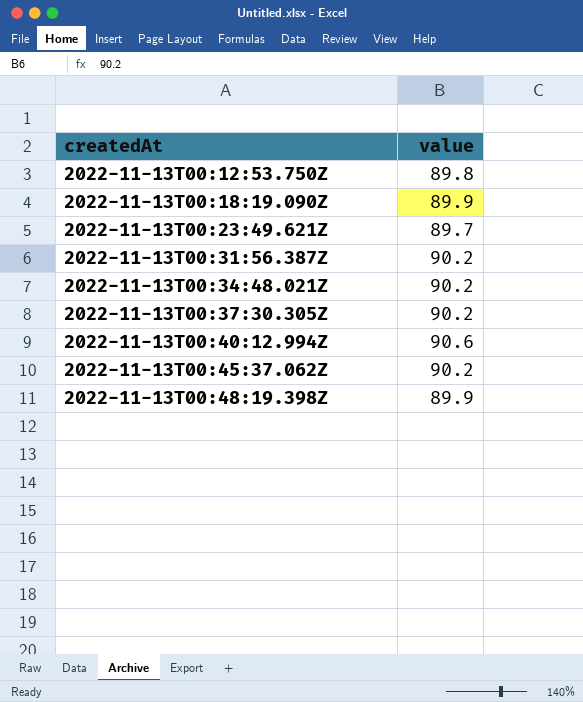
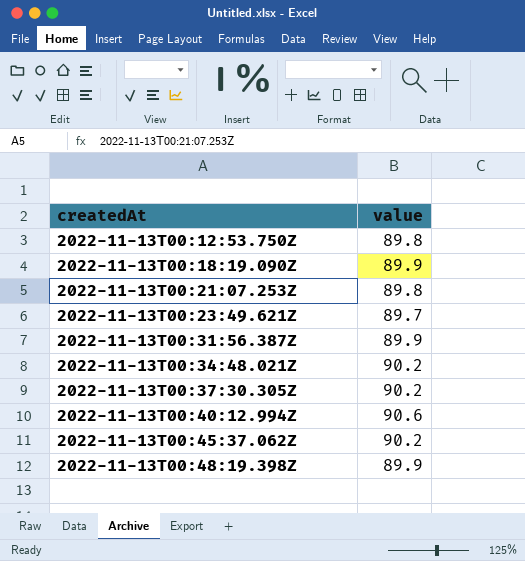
row 2022-11-13T00:21:07.253Z: none -> 89.8
2022-11-13T00:31:56.387Z | value: 90.2 -> 89.9

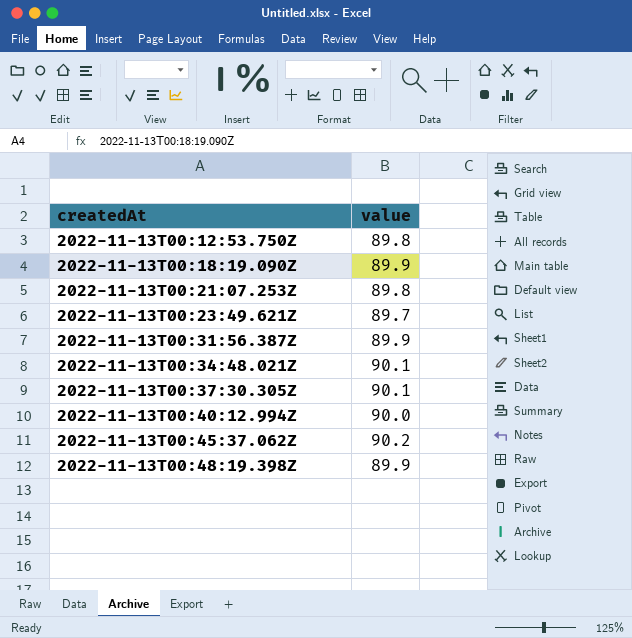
2022-11-13T00:34:48.021Z | value: 90.2 -> 90.1
2022-11-13T00:37:30.305Z | value: 90.2 -> 90.1
2022-11-13T00:40:12.994Z | value: 90.6 -> 90.0

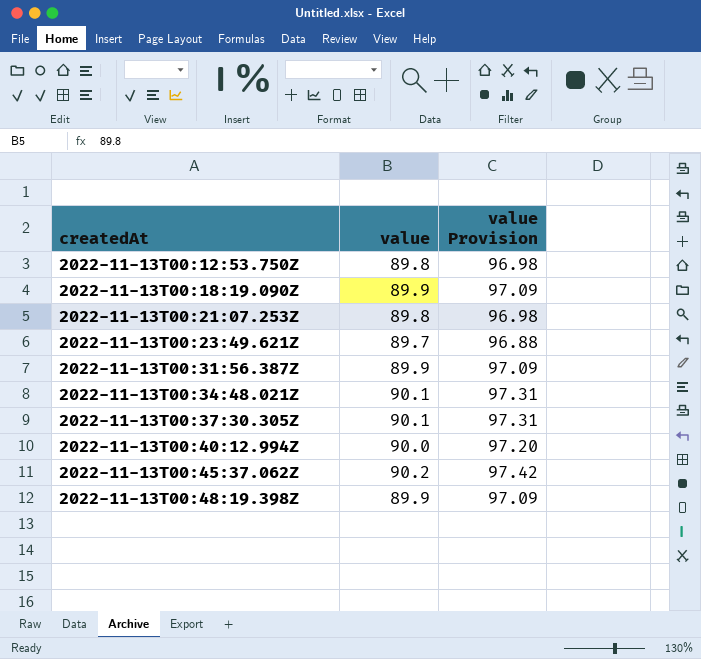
column value Provision | formula: none -> [value] * 1.08

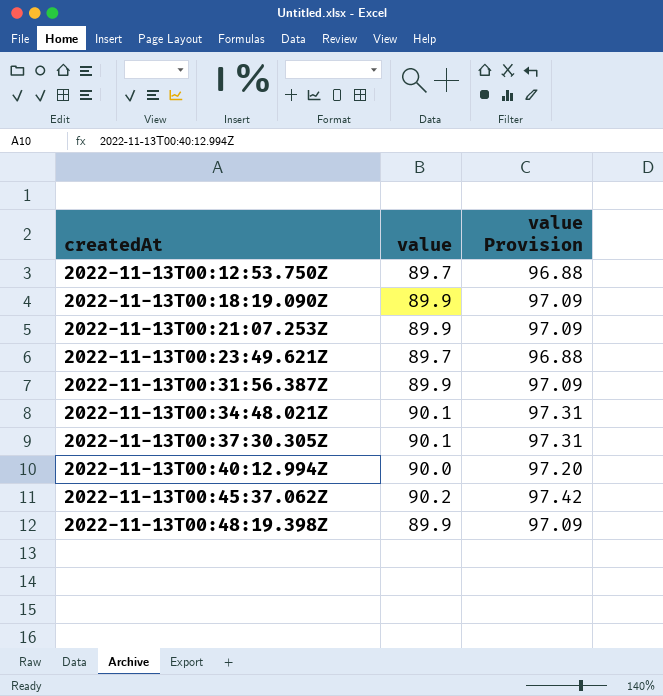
2022-11-13T00:12:53.750Z | value: 89.8 -> 89.7
2022-11-13T00:12:53.750Z | value Provision: 96.98 -> 96.88
2022-11-13T00:21:07.253Z | value: 89.8 -> 89.9
2022-11-13T00:21:07.253Z | value Provision: 96.98 -> 97.09

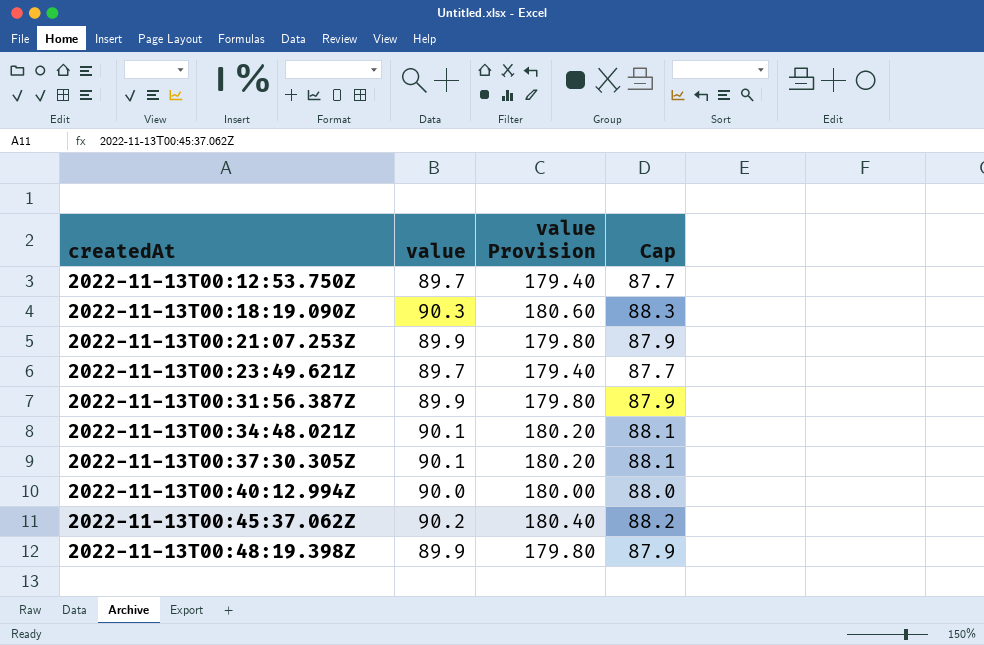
column value Provision | formula: [value] * 1.08 -> [value] * 2
column Cap | formula: none -> [value] - 2
2022-11-13T00:18:19.090Z | value: 89.9 -> 90.3

